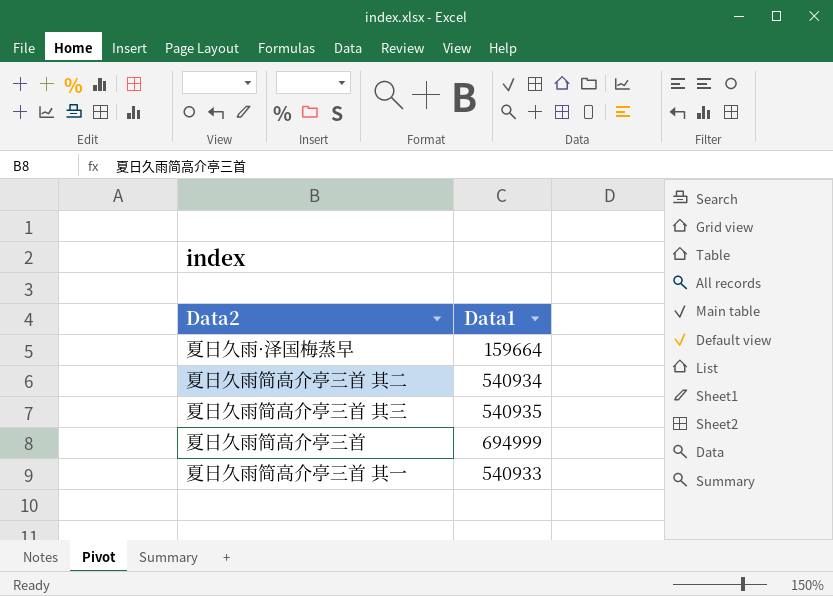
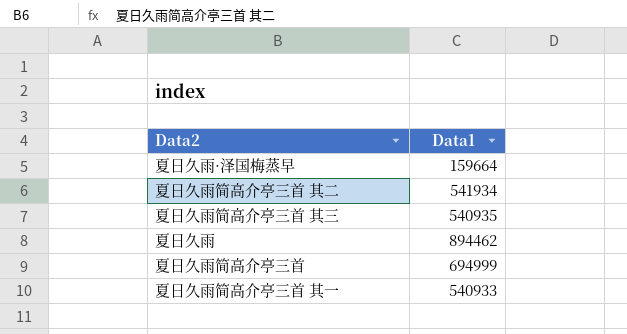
夏日久雨简高介亭三首 其二 | Data1: 540934 -> 541934
row 夏日久雨: none -> 894462

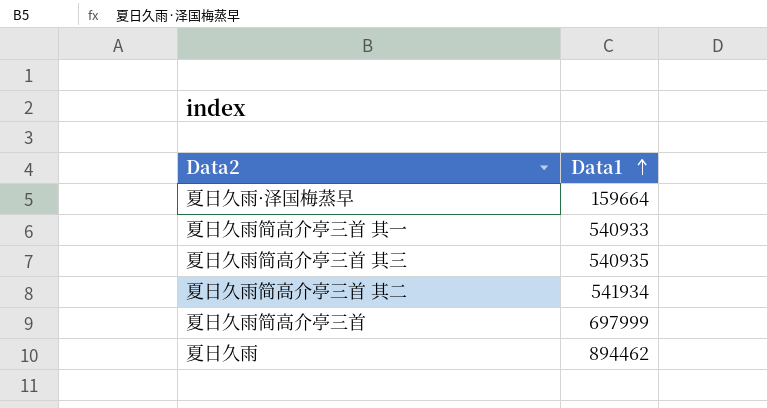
row order: none -> Data1 ascending
夏日久雨简高介亭三首 | Data1: 694999 -> 697999

